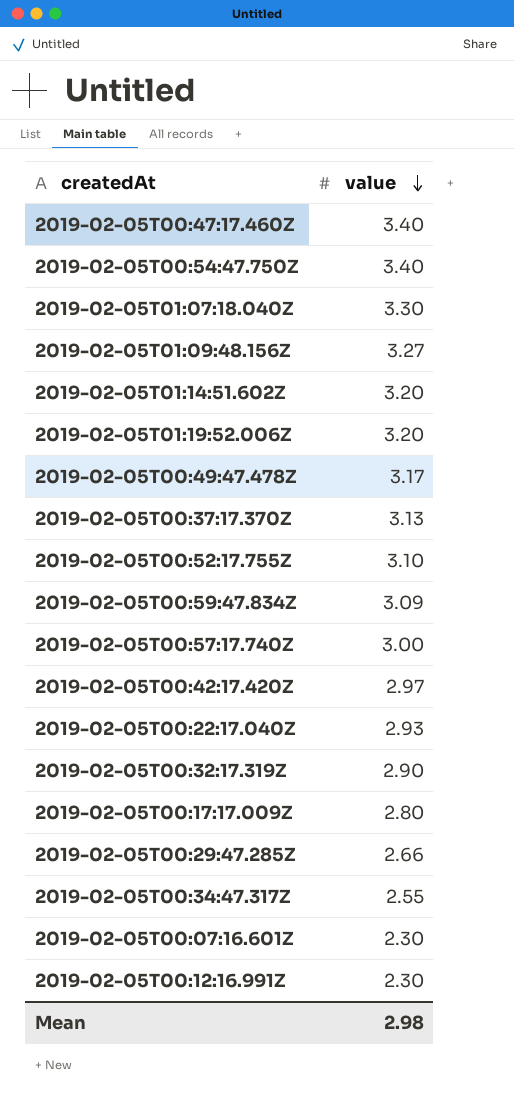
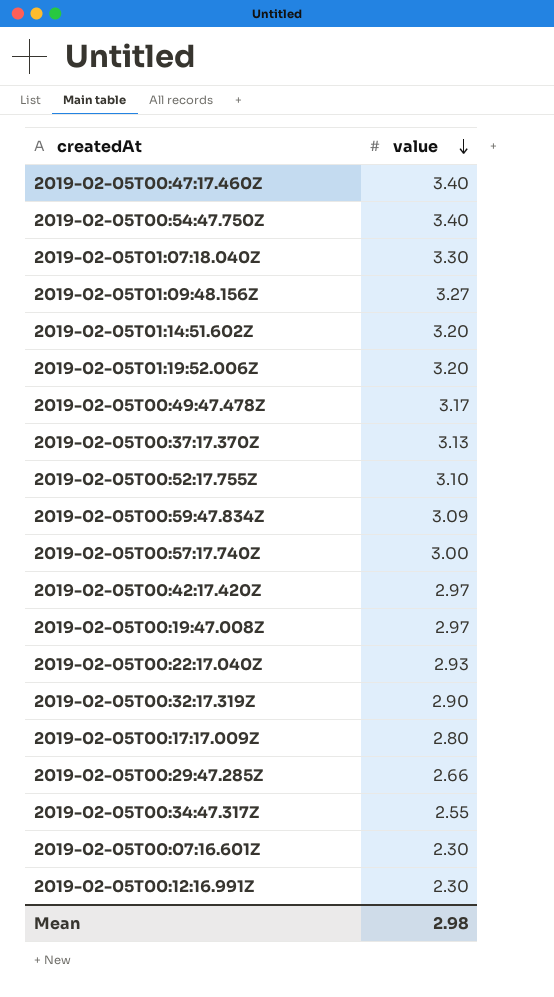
row 2019-02-05T00:19:47.008Z: none -> 2.97

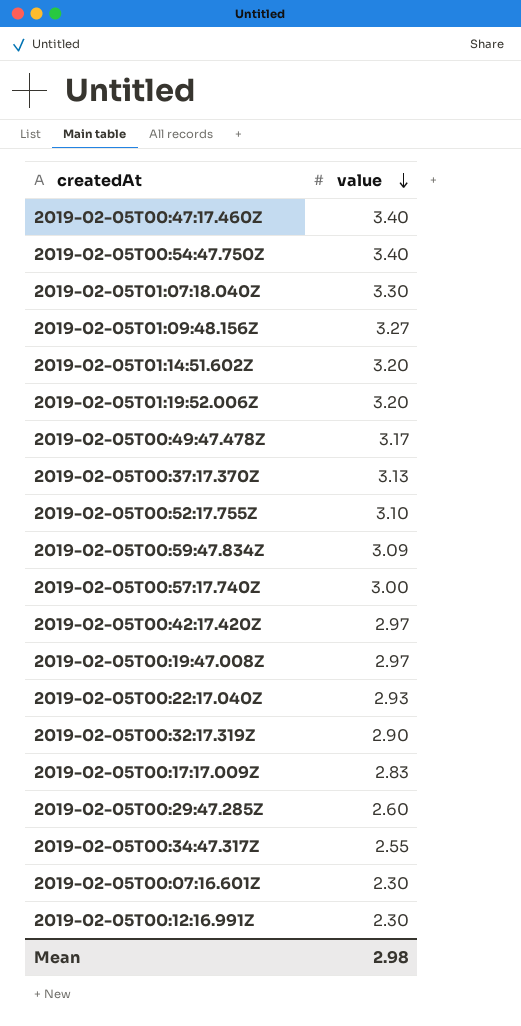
2019-02-05T00:17:17.009Z | value: 2.80 -> 2.83
2019-02-05T00:29:47.285Z | value: 2.66 -> 2.60

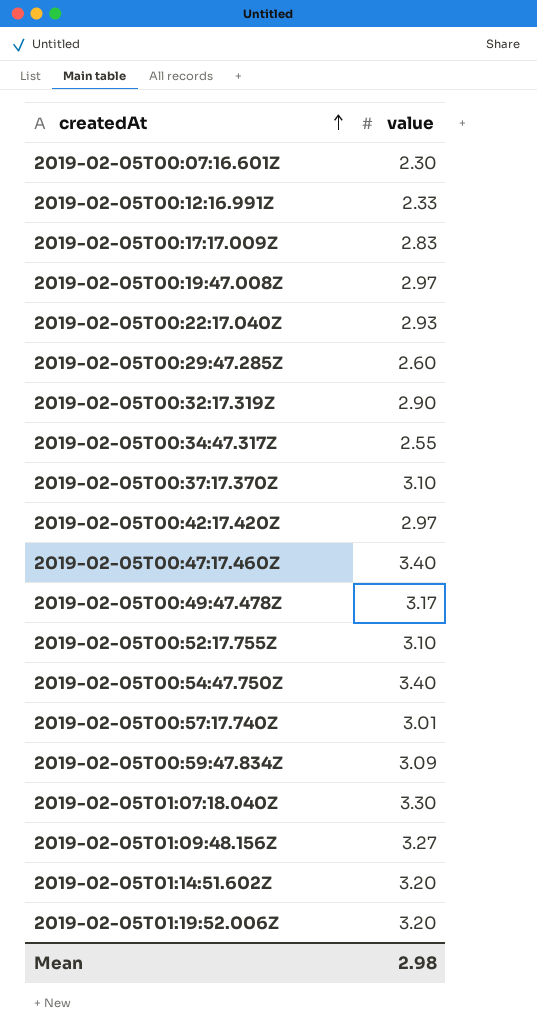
row order: value descending -> createdAt ascending
2019-02-05T00:12:16.991Z | value: 2.30 -> 2.33
2019-02-05T00:37:17.370Z | value: 3.13 -> 3.10
2019-02-05T00:57:17.740Z | value: 3.00 -> 3.01

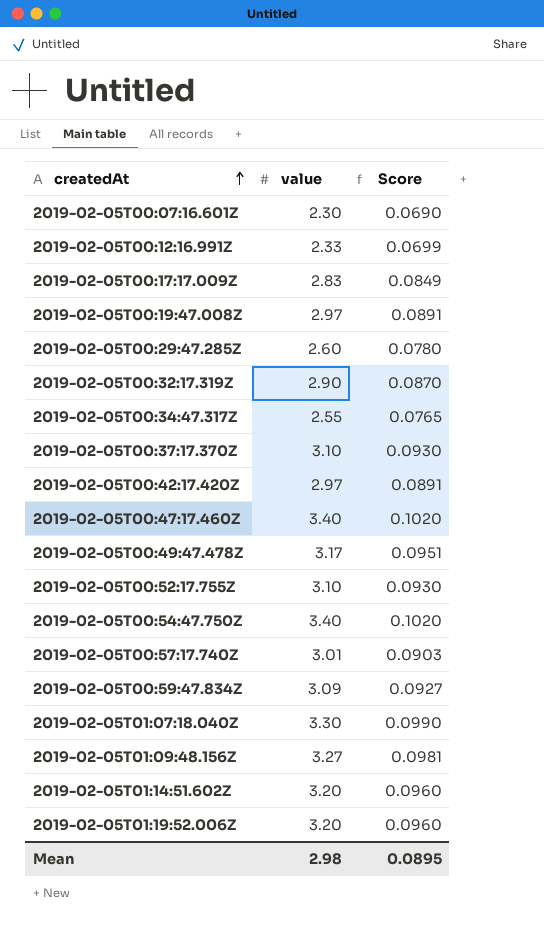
column Score | formula: none -> [value] * 0.03
row 2019-02-05T00:22:17.040Z: 2.93 -> none

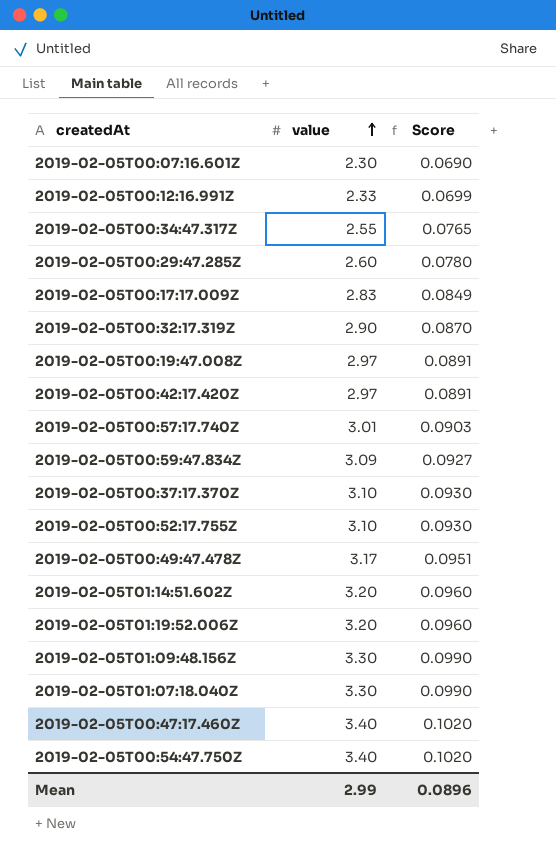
row order: createdAt ascending -> value ascending
2019-02-05T01:09:48.156Z | value: 3.27 -> 3.30
2019-02-05T01:09:48.156Z | Score: 0.0981 -> 0.0990
Mean | value: 2.98 -> 2.99
Mean | Score: 0.0895 -> 0.0896

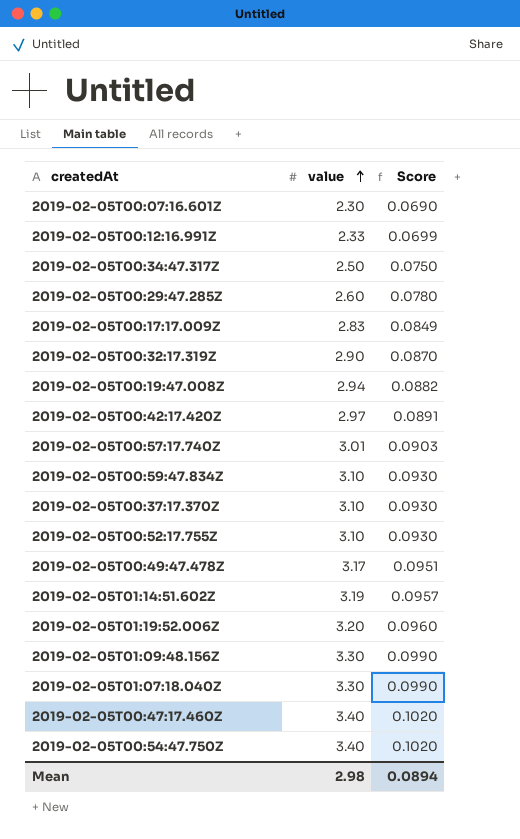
2019-02-05T00:34:47.317Z | value: 2.55 -> 2.50
2019-02-05T00:34:47.317Z | Score: 0.0765 -> 0.0750
2019-02-05T00:19:47.008Z | value: 2.97 -> 2.94
2019-02-05T00:19:47.008Z | Score: 0.0891 -> 0.0882
2019-02-05T00:59:47.834Z | value: 3.09 -> 3.10
2019-02-05T00:59:47.834Z | Score: 0.0927 -> 0.0930
2019-02-05T01:14:51.602Z | value: 3.20 -> 3.19
2019-02-05T01:14:51.602Z | Score: 0.0960 -> 0.0957
Mean | value: 2.99 -> 2.98
Mean | Score: 0.0896 -> 0.0894

